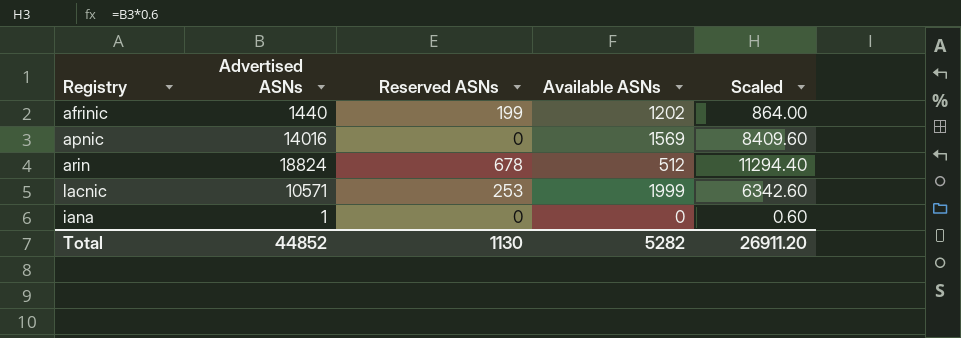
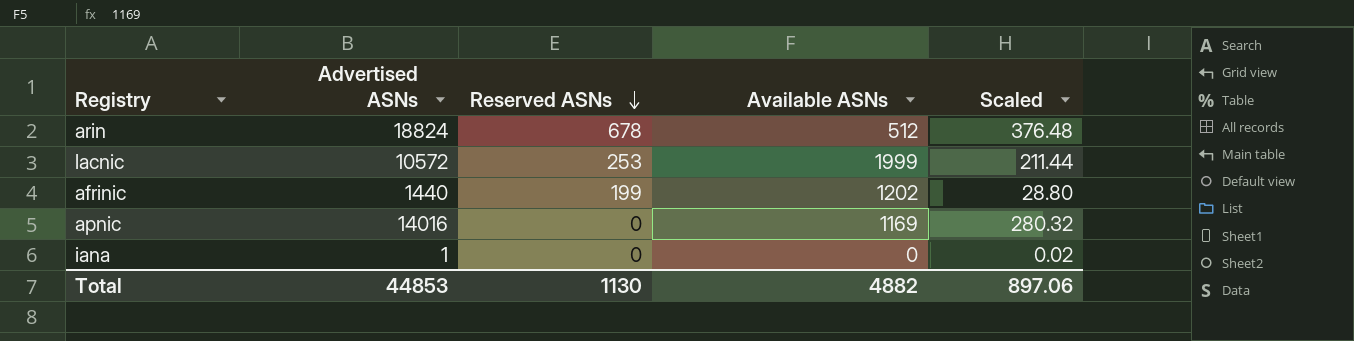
row order: none -> Reserved ASNs descending
column Scaled | formula: [Advertised ASNs] * 0.6 -> [Advertised ASNs] * 0.02
lacnic | Advertised ASNs: 10571 -> 10572
apnic | Available ASNs: 1569 -> 1169
Total | Advertised ASNs: 44852 -> 44853
Total | Available ASNs: 5282 -> 4882
Total | Scaled: 26911.20 -> 897.06

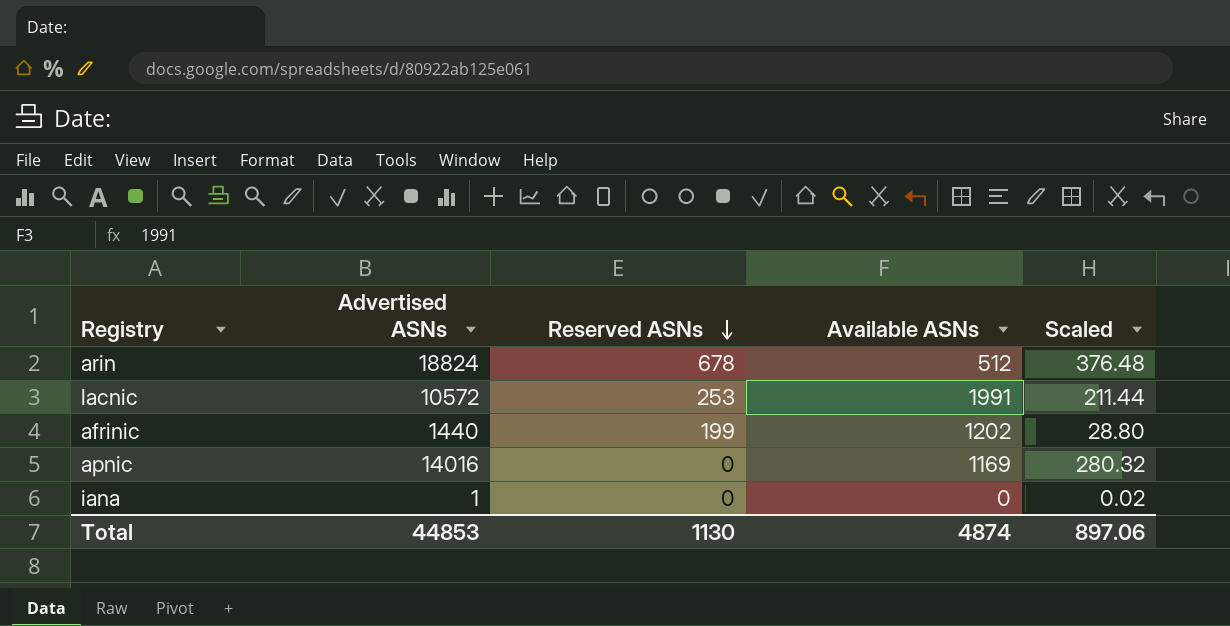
lacnic | Available ASNs: 1999 -> 1991
Total | Available ASNs: 4882 -> 4874

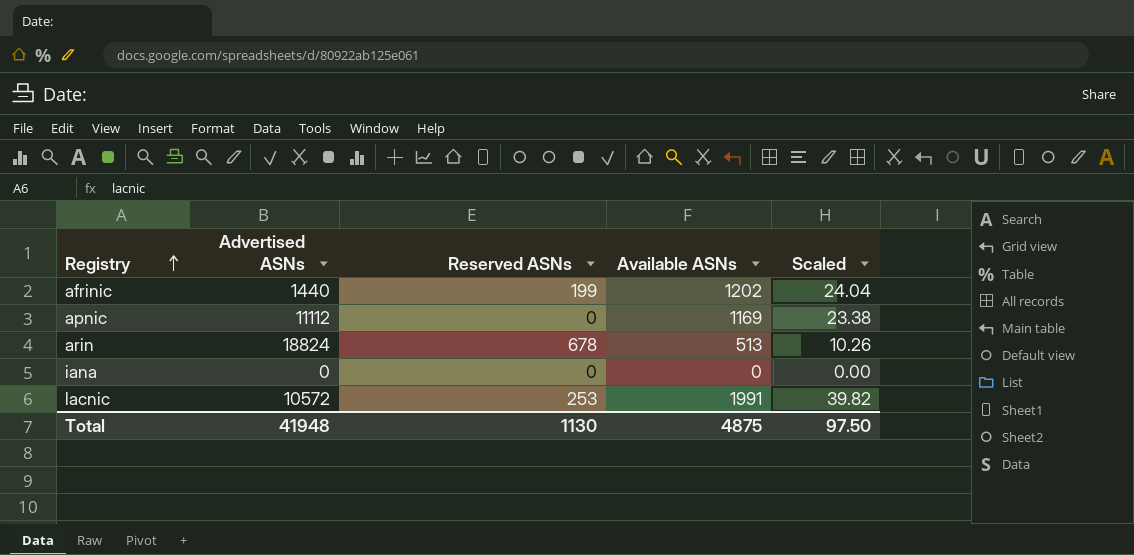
row order: Reserved ASNs descending -> Registry ascending
column Scaled | formula: [Advertised ASNs] * 0.02 -> [Available ASNs] * 0.02
apnic | Advertised ASNs: 14016 -> 11112
arin | Available ASNs: 512 -> 513
iana | Advertised ASNs: 1 -> 0
Total | Advertised ASNs: 44853 -> 41948
Total | Available ASNs: 4874 -> 4875
Total | Scaled: 897.06 -> 97.50

